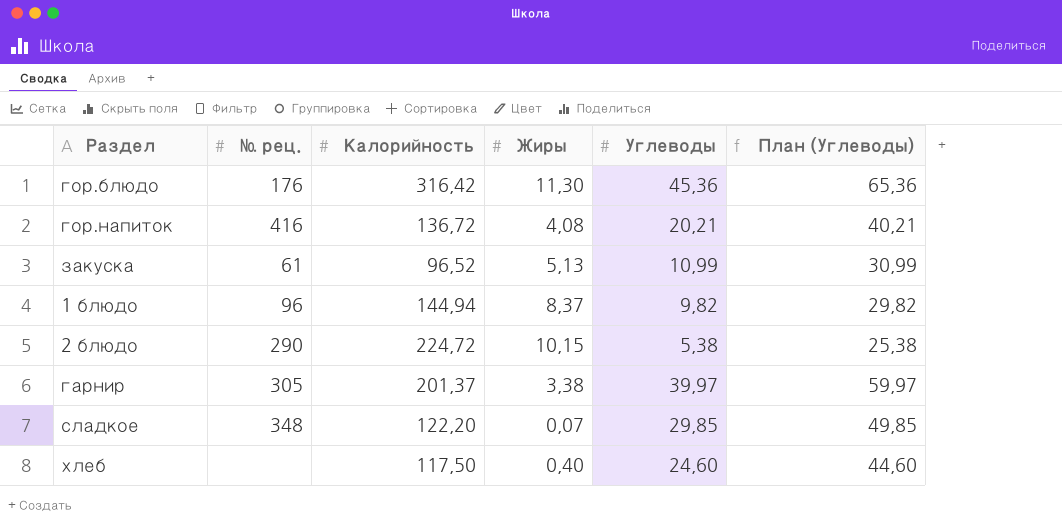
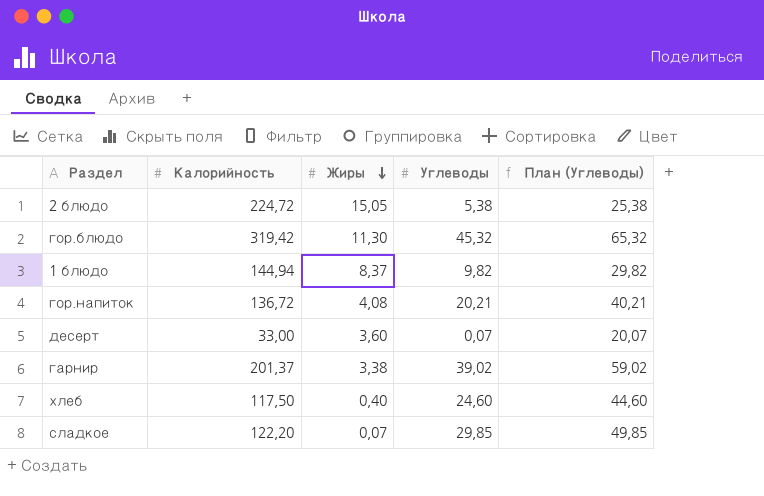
row order: none -> Жиры descending
column № рец. | position: 2 -> none
row закуска: 61 | 96,52 | 5,13 | 10,99 | 30,99 -> none
2 блюдо | Жиры: 10,15 -> 15,05
гор.блюдо | Калорийность: 316,42 -> 319,42
гор.блюдо | Углеводы: 45,36 -> 45,32
гор.блюдо | План (Углеводы): 65,36 -> 65,32
row десерт: none -> 33,00 | 3,60 | 0,07 | 20,07
гарнир | Углеводы: 39,97 -> 39,02
гарнир | План (Углеводы): 59,97 -> 59,02

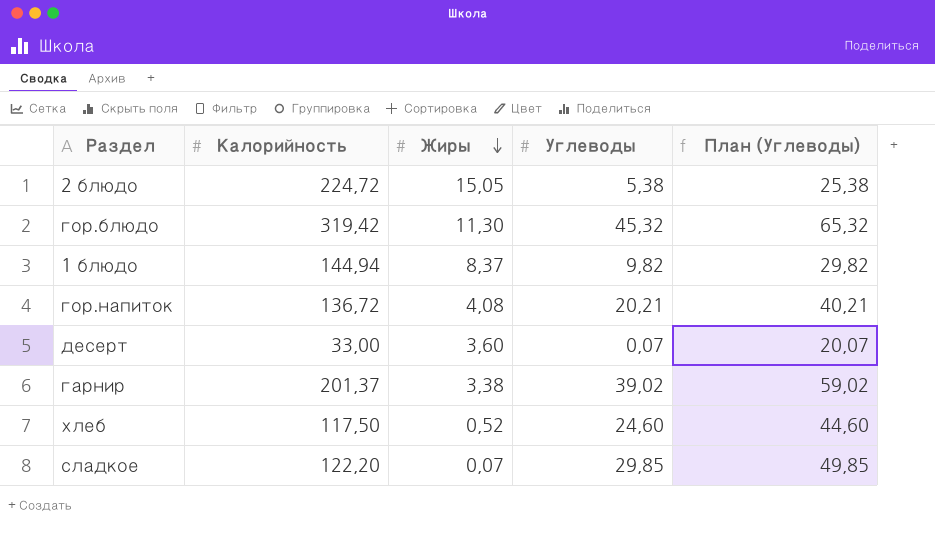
хлеб | Жиры: 0,40 -> 0,52

